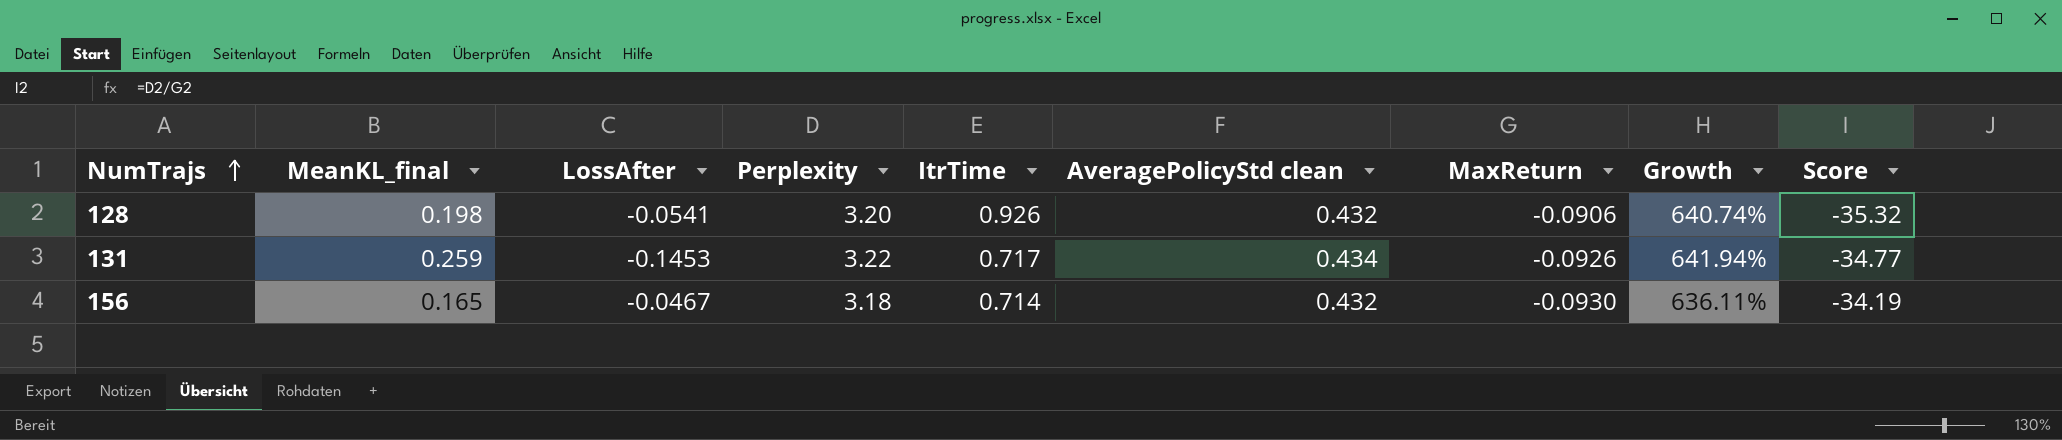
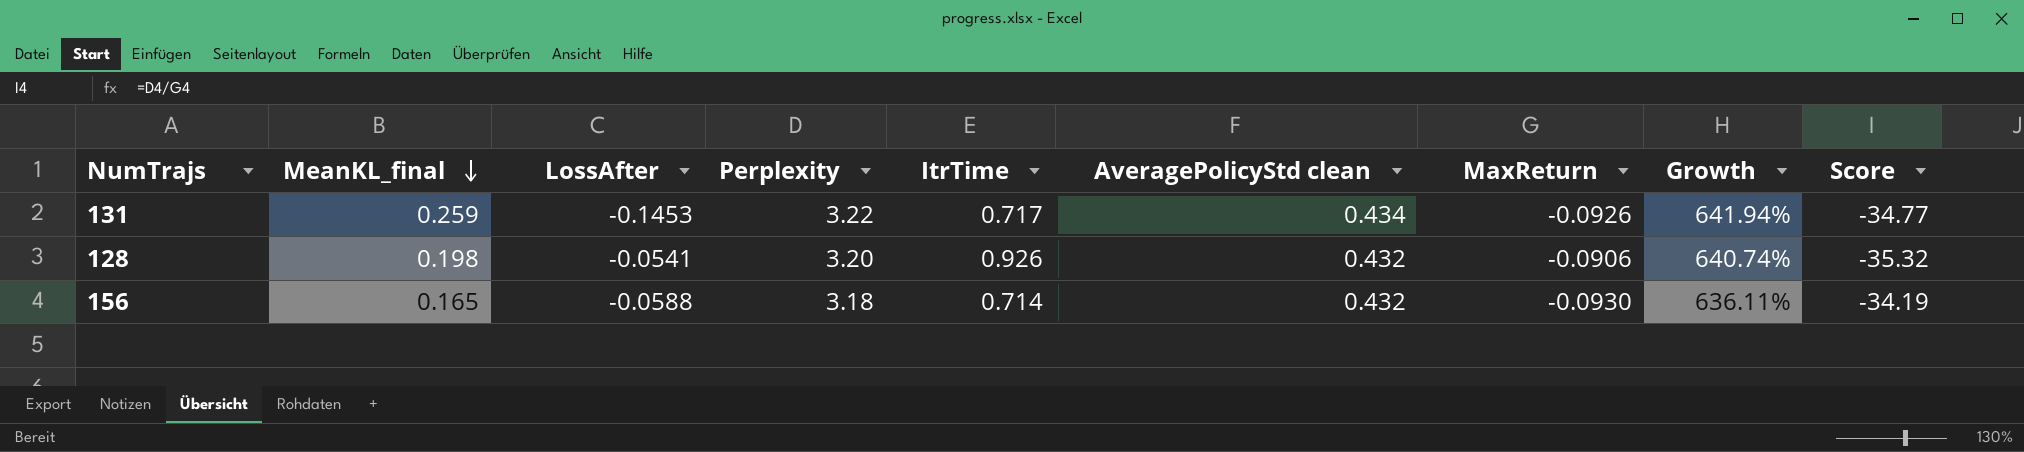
row order: NumTrajs ascending -> MeanKL_final descending
156 | LossAfter: -0.0467 -> -0.0588

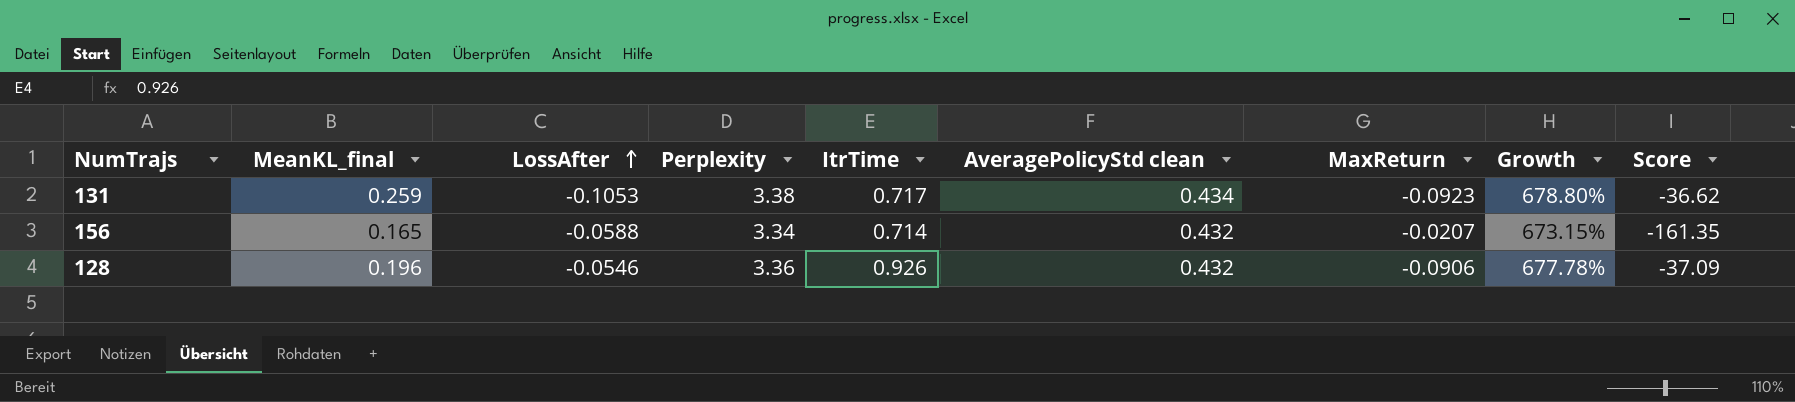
row order: MeanKL_final descending -> LossAfter ascending
131 | LossAfter: -0.1453 -> -0.1053
131 | Perplexity: 3.22 -> 3.38
131 | MaxReturn: -0.0926 -> -0.0923
131 | Growth: 641.94% -> 678.80%
131 | Score: -34.77 -> -36.62
156 | Perplexity: 3.18 -> 3.34
156 | MaxReturn: -0.0930 -> -0.0207
156 | Growth: 636.11% -> 673.15%
156 | Score: -34.19 -> -161.35
128 | MeanKL_final: 0.198 -> 0.196
128 | LossAfter: -0.0541 -> -0.0546
128 | Perplexity: 3.20 -> 3.36
128 | Growth: 640.74% -> 677.78%
128 | Score: -35.32 -> -37.09

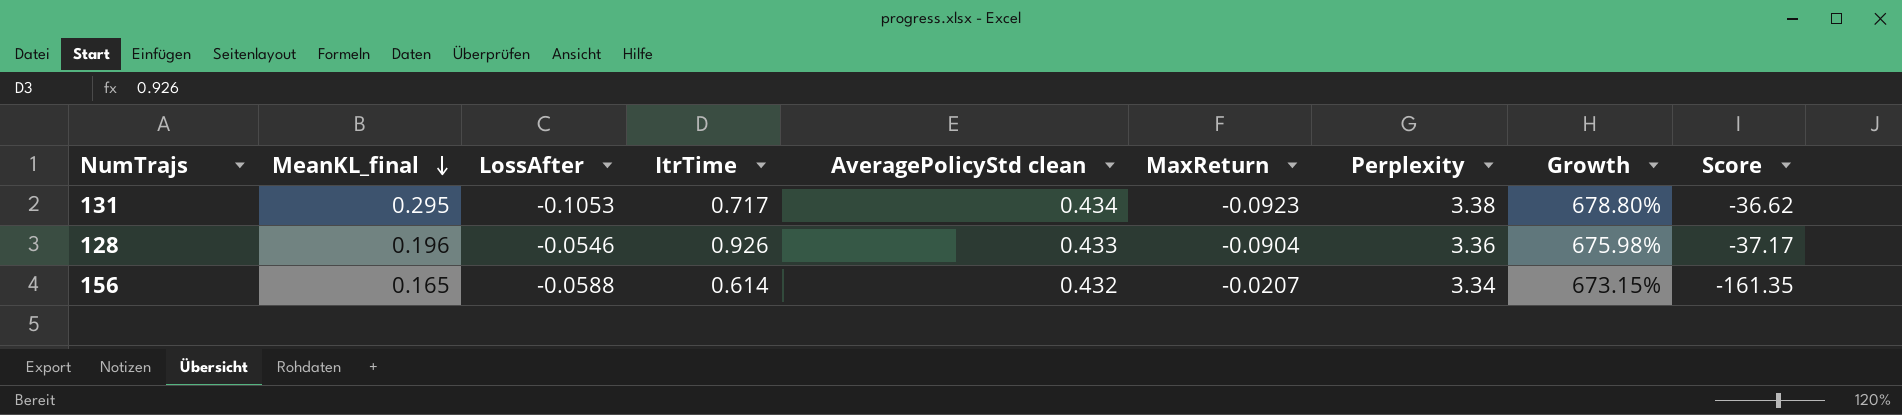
row order: LossAfter ascending -> MeanKL_final descending
column Perplexity | position: 4 -> 7
131 | MeanKL_final: 0.259 -> 0.295
128 | AveragePolicyStd clean: 0.432 -> 0.433
128 | MaxReturn: -0.0906 -> -0.0904
128 | Growth: 677.78% -> 675.98%
128 | Score: -37.09 -> -37.17
156 | ItrTime: 0.714 -> 0.614

